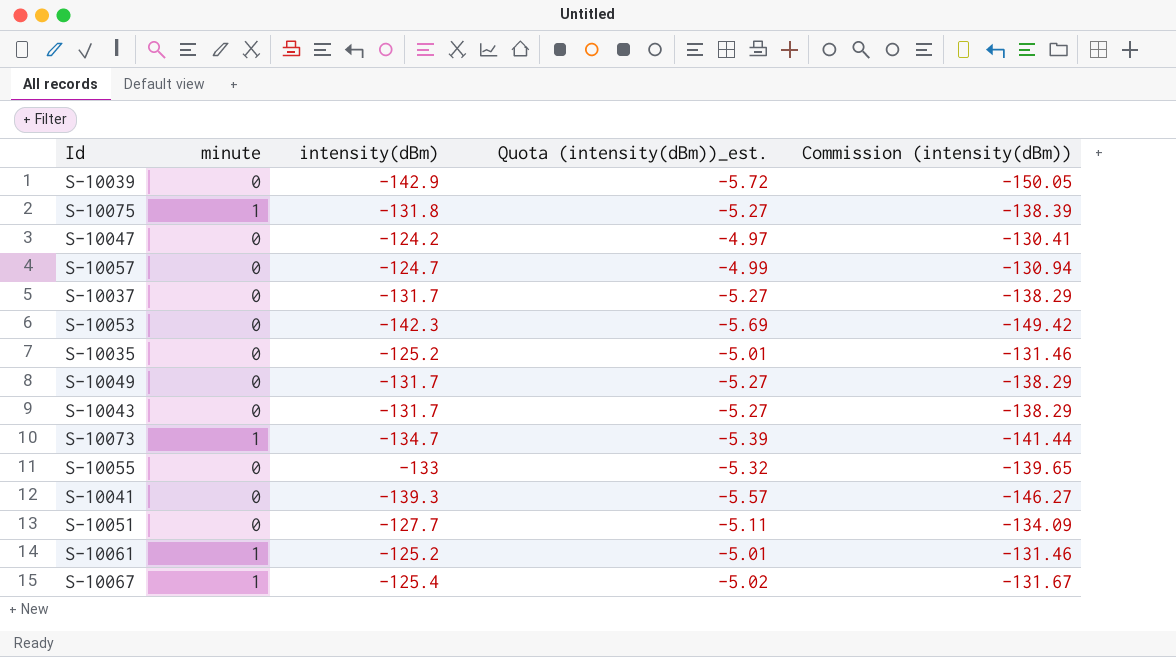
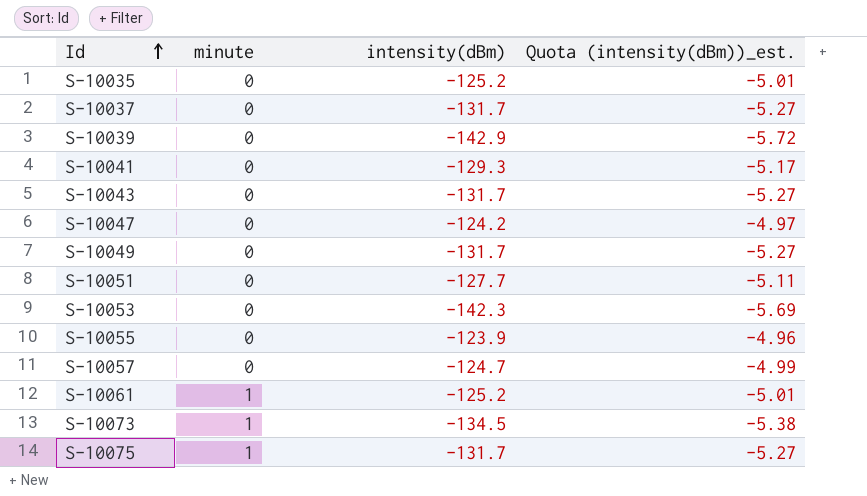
row order: none -> Id ascending
column Commission (intensity(dBm)) | formula: [intensity(dBm)] * 1.05 -> none
row S-10067: 1 | -125.4 | -5.02 | -131.67 -> none
S-10041 | intensity(dBm): -139.3 -> -129.3
S-10041 | Quota (intensity(dBm))_est.: -5.57 -> -5.17
S-10055 | intensity(dBm): -133 -> -123.9
S-10055 | Quota (intensity(dBm))_est.: -5.32 -> -4.96
S-10073 | intensity(dBm): -134.7 -> -134.5
S-10073 | Quota (intensity(dBm))_est.: -5.39 -> -5.38
S-10075 | intensity(dBm): -131.8 -> -131.7

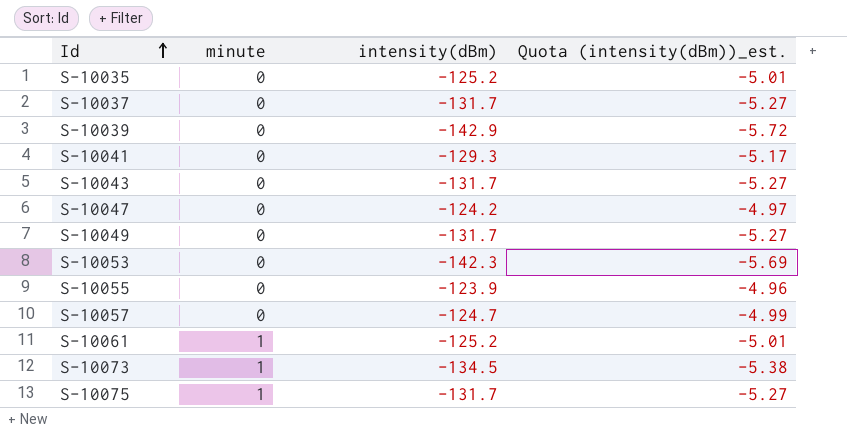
row S-10051: 0 | -127.7 | -5.11 -> none

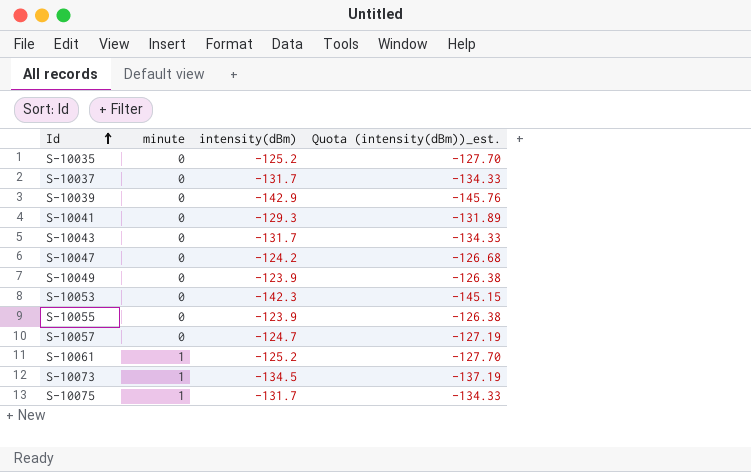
column Quota (intensity(dBm))_est. | formula: [intensity(dBm)] * 0.04 -> [intensity(dBm)] * 1.02
S-10049 | intensity(dBm): -131.7 -> -123.9

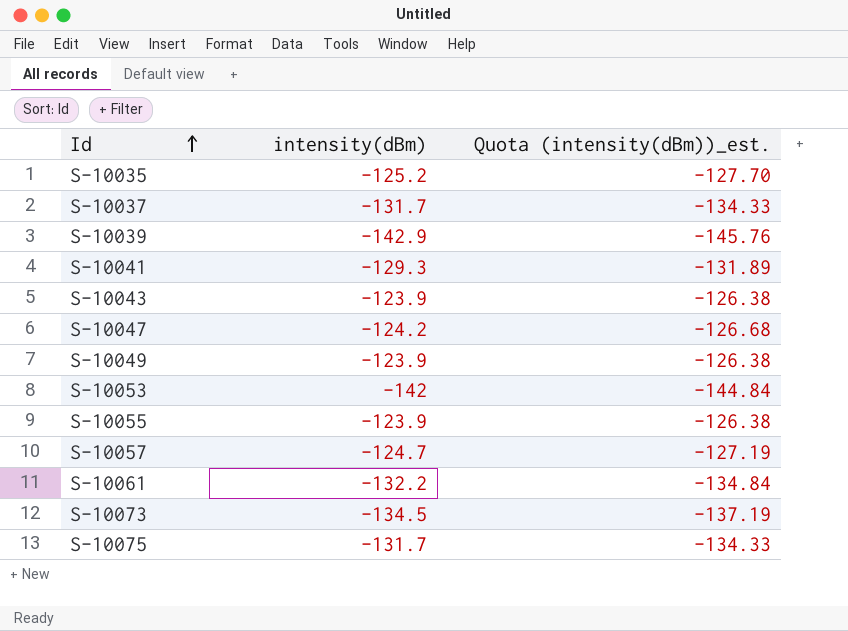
column minute | position: 2 -> none
S-10043 | intensity(dBm): -131.7 -> -123.9
S-10043 | Quota (intensity(dBm))_est.: -134.33 -> -126.38
S-10053 | intensity(dBm): -142.3 -> -142
S-10053 | Quota (intensity(dBm))_est.: -145.15 -> -144.84
S-10061 | intensity(dBm): -125.2 -> -132.2
S-10061 | Quota (intensity(dBm))_est.: -127.70 -> -134.84

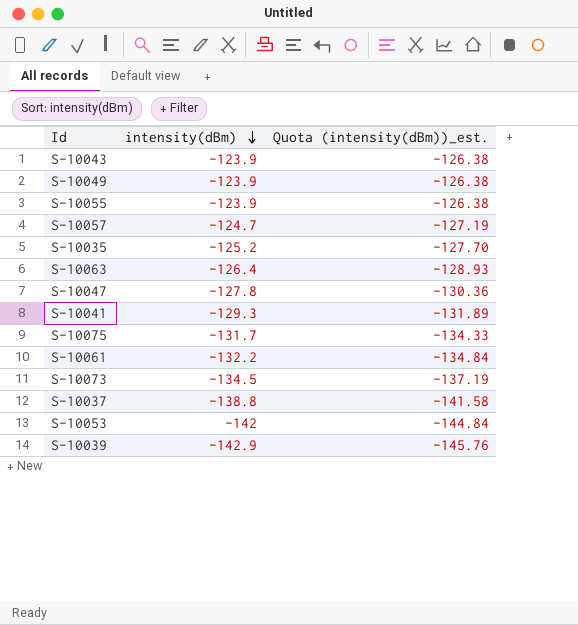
row order: Id ascending -> intensity(dBm) descending
row S-10063: none -> -126.4 | -128.93
S-10047 | intensity(dBm): -124.2 -> -127.8
S-10047 | Quota (intensity(dBm))_est.: -126.68 -> -130.36
S-10037 | intensity(dBm): -131.7 -> -138.8
S-10037 | Quota (intensity(dBm))_est.: -134.33 -> -141.58

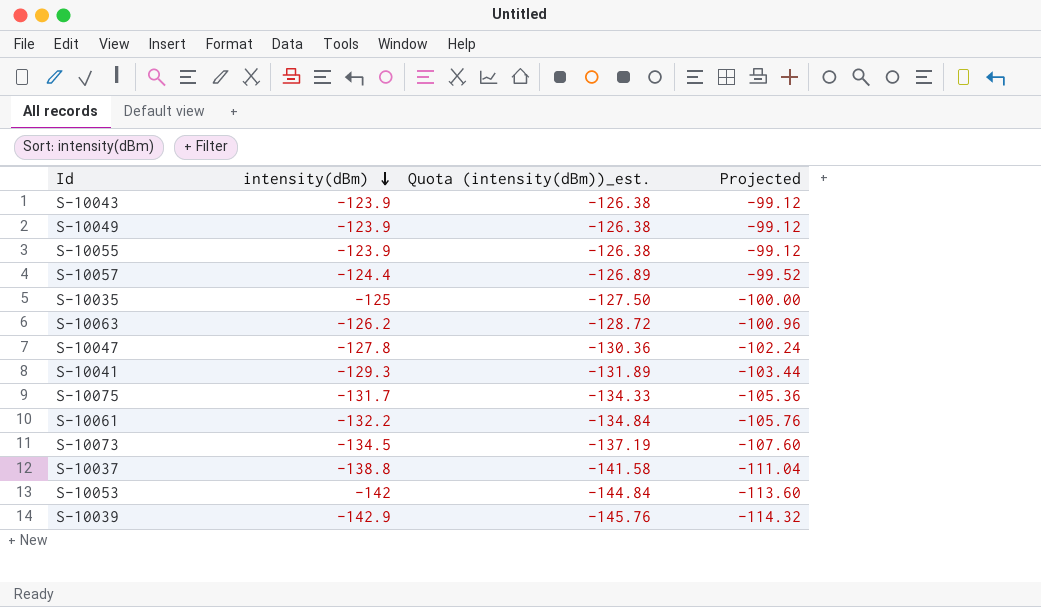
column Projected | formula: none -> [intensity(dBm)] * 0.8
S-10057 | intensity(dBm): -124.7 -> -124.4
S-10057 | Quota (intensity(dBm))_est.: -127.19 -> -126.89
S-10035 | intensity(dBm): -125.2 -> -125
S-10035 | Quota (intensity(dBm))_est.: -127.70 -> -127.50
S-10063 | intensity(dBm): -126.4 -> -126.2
S-10063 | Quota (intensity(dBm))_est.: -128.93 -> -128.72

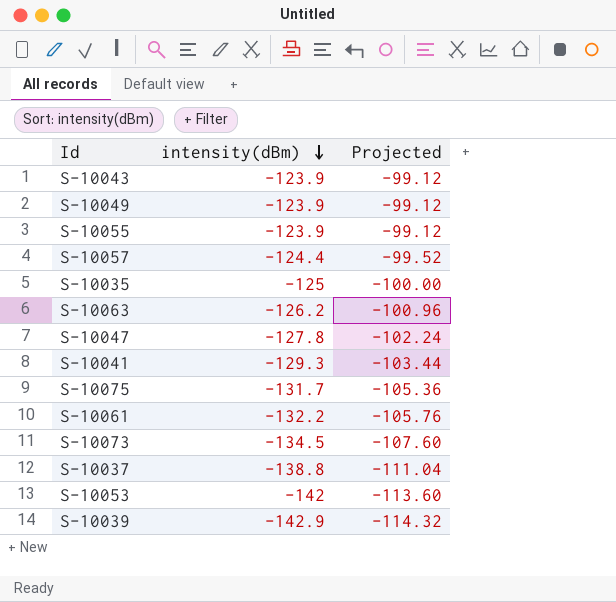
column Quota (intensity(dBm))_est. | formula: [intensity(dBm)] * 1.02 -> none

